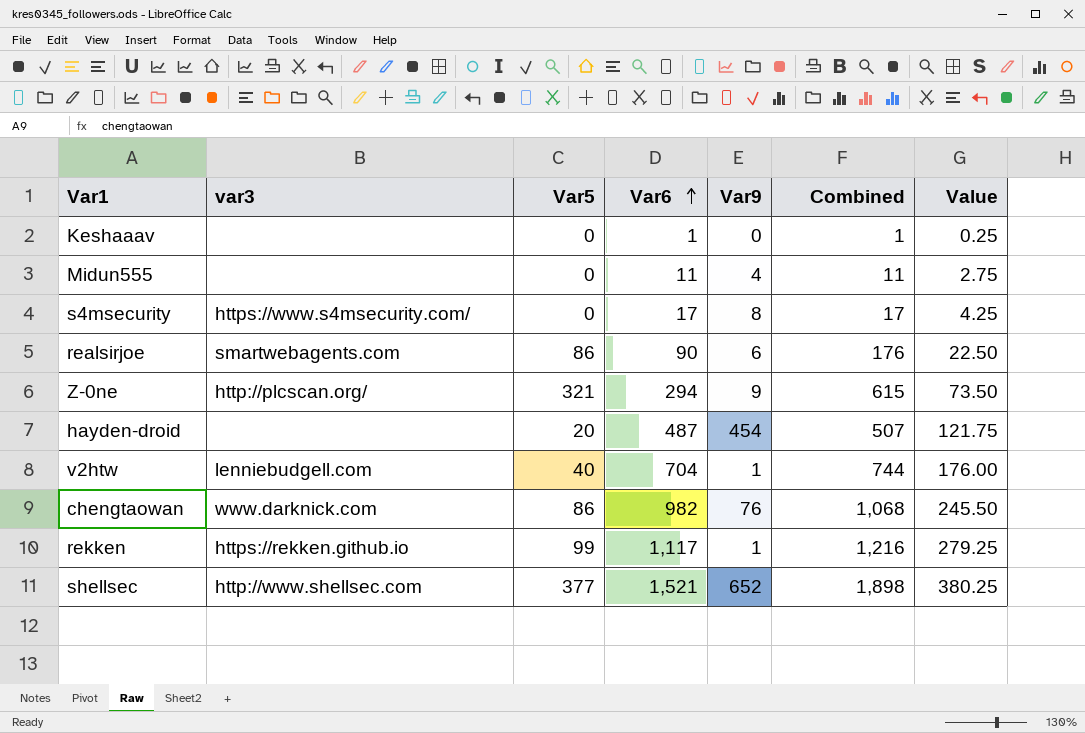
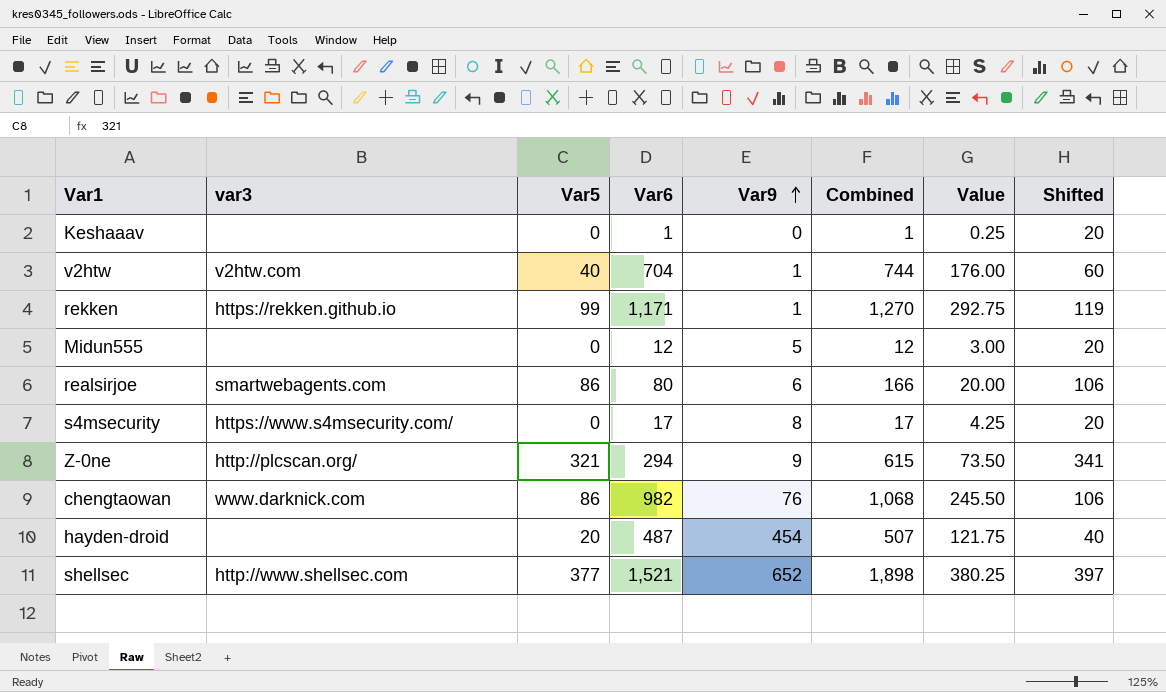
row order: Var6 ascending -> Var9 ascending
column Shifted | formula: none -> [Var5] + 20
v2htw | var3: lenniebudgell.com -> v2htw.com
rekken | Var6: 1,117 -> 1,171
rekken | Combined: 1,216 -> 1,270
rekken | Value: 279.25 -> 292.75
Midun555 | Var6: 11 -> 12
Midun555 | Var9: 4 -> 5
Midun555 | Combined: 11 -> 12
Midun555 | Value: 2.75 -> 3.00
realsirjoe | Var6: 90 -> 80
realsirjoe | Combined: 176 -> 166
realsirjoe | Value: 22.50 -> 20.00

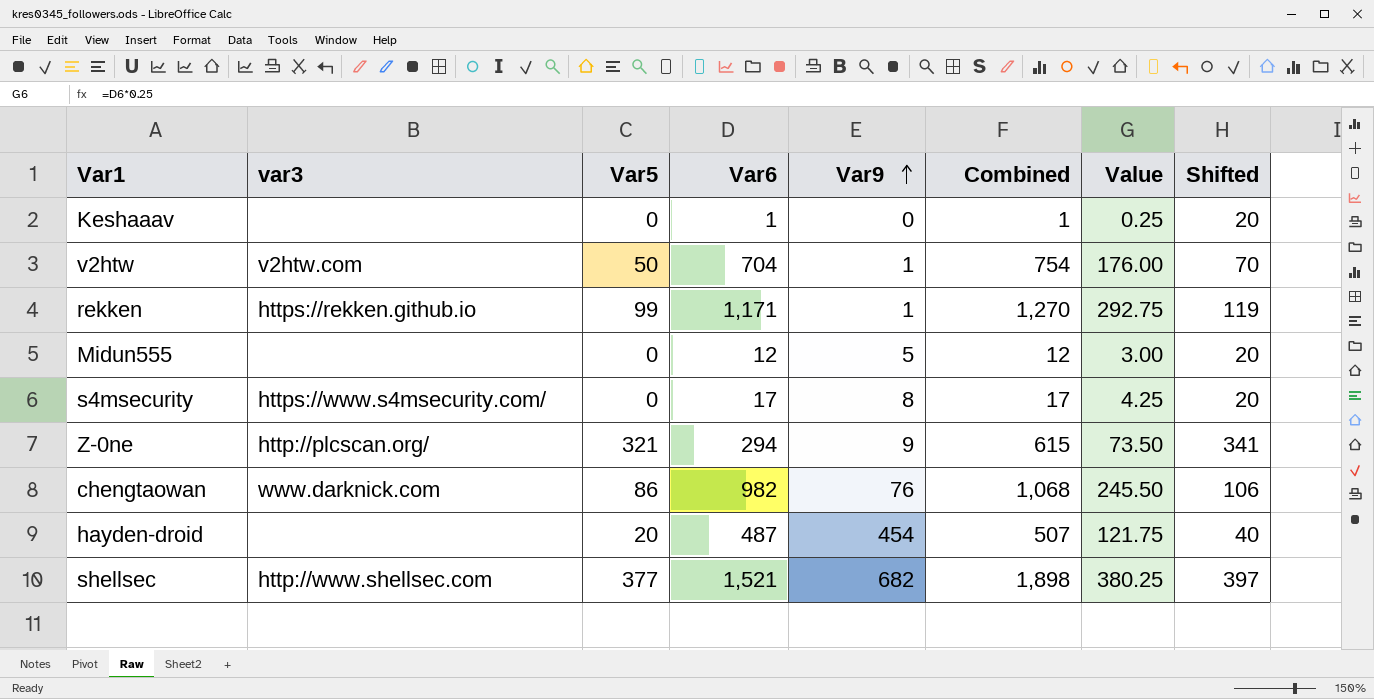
row realsirjoe: smartwebagents.com | 86 | 80 | 6 | 166 | 20.00 | 106 -> none
v2htw | Var5: 40 -> 50
v2htw | Combined: 744 -> 754
v2htw | Shifted: 60 -> 70
shellsec | Var9: 652 -> 682

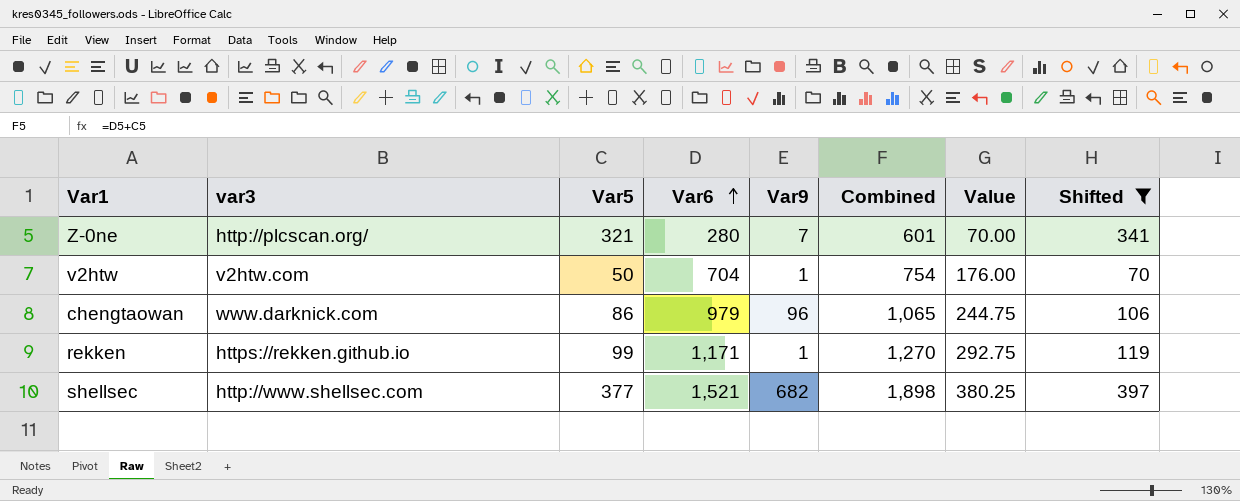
filter: none -> Shifted >= 70
row order: Var9 ascending -> Var6 ascending
Z-0ne | Var6: 294 -> 280
Z-0ne | Var9: 9 -> 7
Z-0ne | Combined: 615 -> 601
Z-0ne | Value: 73.50 -> 70.00
chengtaowan | Var6: 982 -> 979
chengtaowan | Var9: 76 -> 96
chengtaowan | Combined: 1,068 -> 1,065
chengtaowan | Value: 245.50 -> 244.75

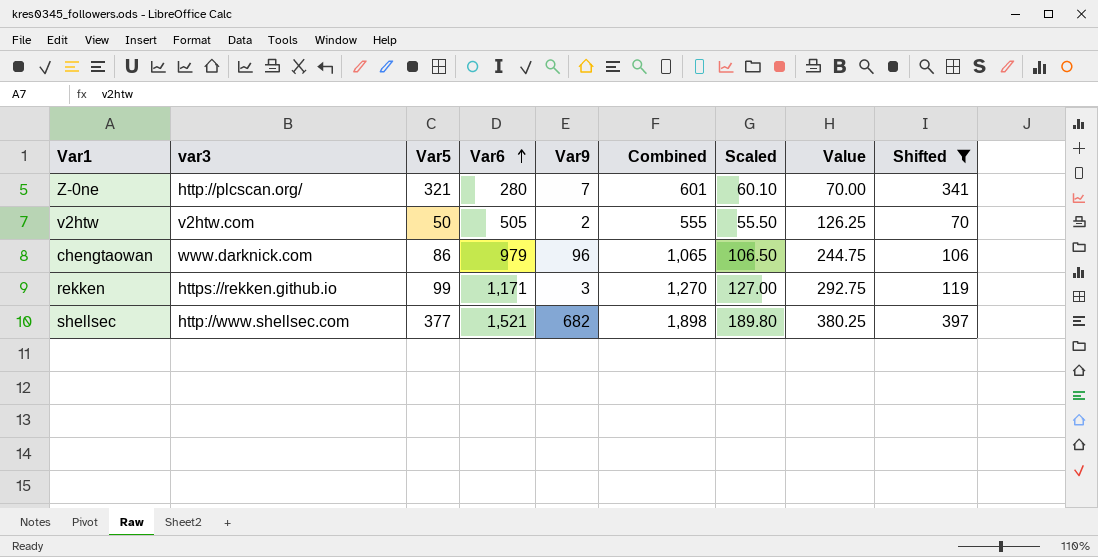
column Scaled | formula: none -> [Combined] * 0.1
v2htw | Var6: 704 -> 505
v2htw | Var9: 1 -> 2
v2htw | Combined: 754 -> 555
v2htw | Value: 176.00 -> 126.25
rekken | Var9: 1 -> 3

